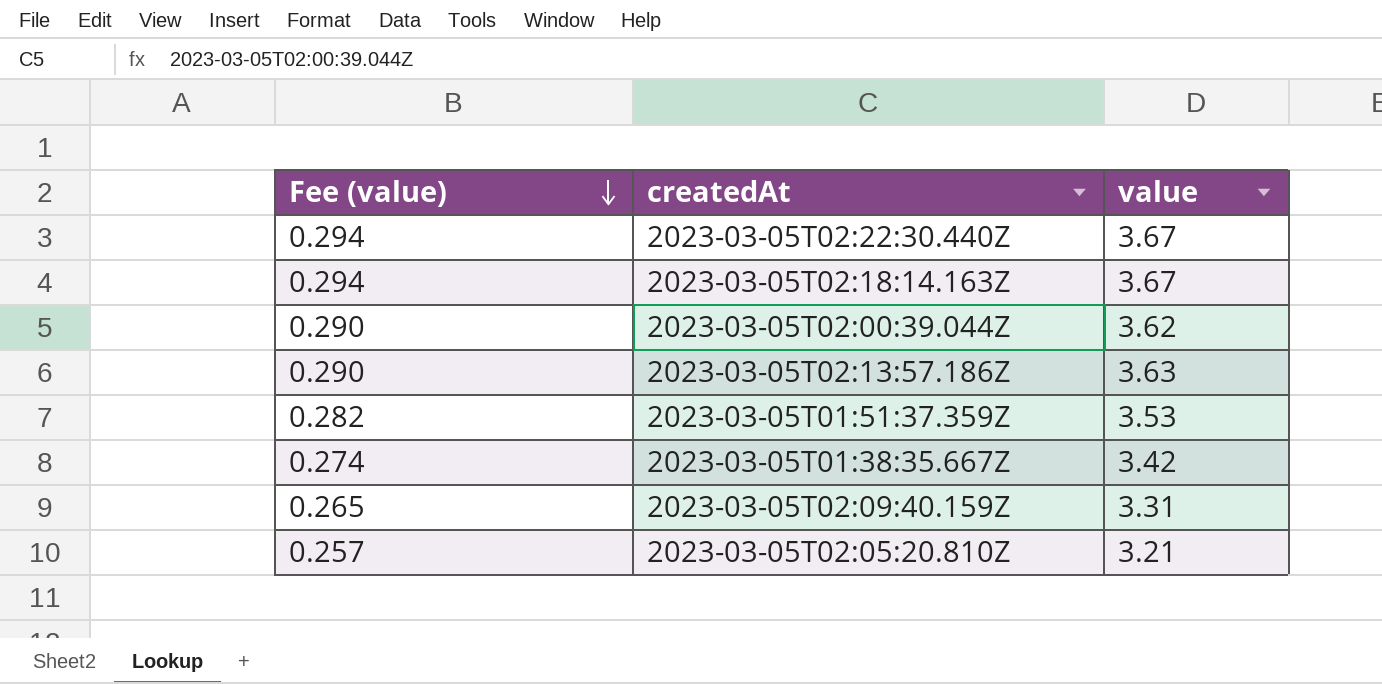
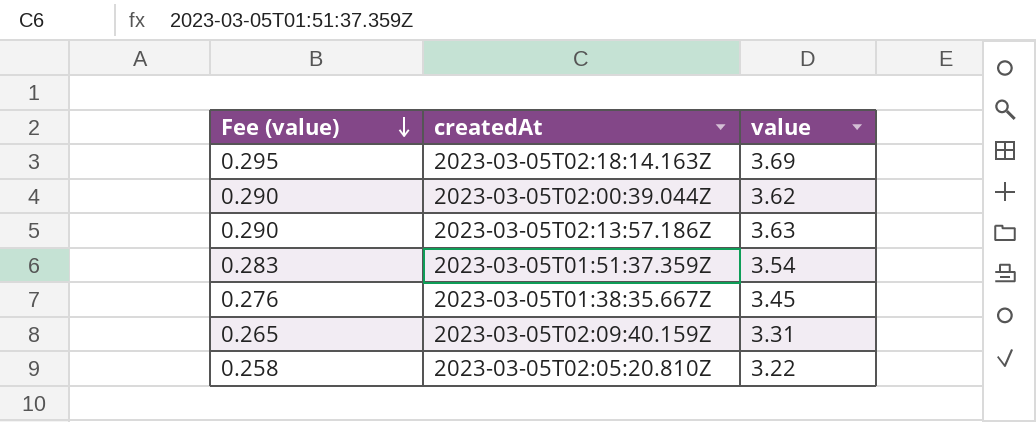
row 2023-03-05T02:22:30.440Z: 0.294 | 3.67 -> none
2023-03-05T02:18:14.163Z | Fee (value): 0.294 -> 0.295
2023-03-05T02:18:14.163Z | value: 3.67 -> 3.69
2023-03-05T01:51:37.359Z | Fee (value): 0.282 -> 0.283
2023-03-05T01:51:37.359Z | value: 3.53 -> 3.54
2023-03-05T01:38:35.667Z | Fee (value): 0.274 -> 0.276
2023-03-05T01:38:35.667Z | value: 3.42 -> 3.45
2023-03-05T02:05:20.810Z | Fee (value): 0.257 -> 0.258
2023-03-05T02:05:20.810Z | value: 3.21 -> 3.22

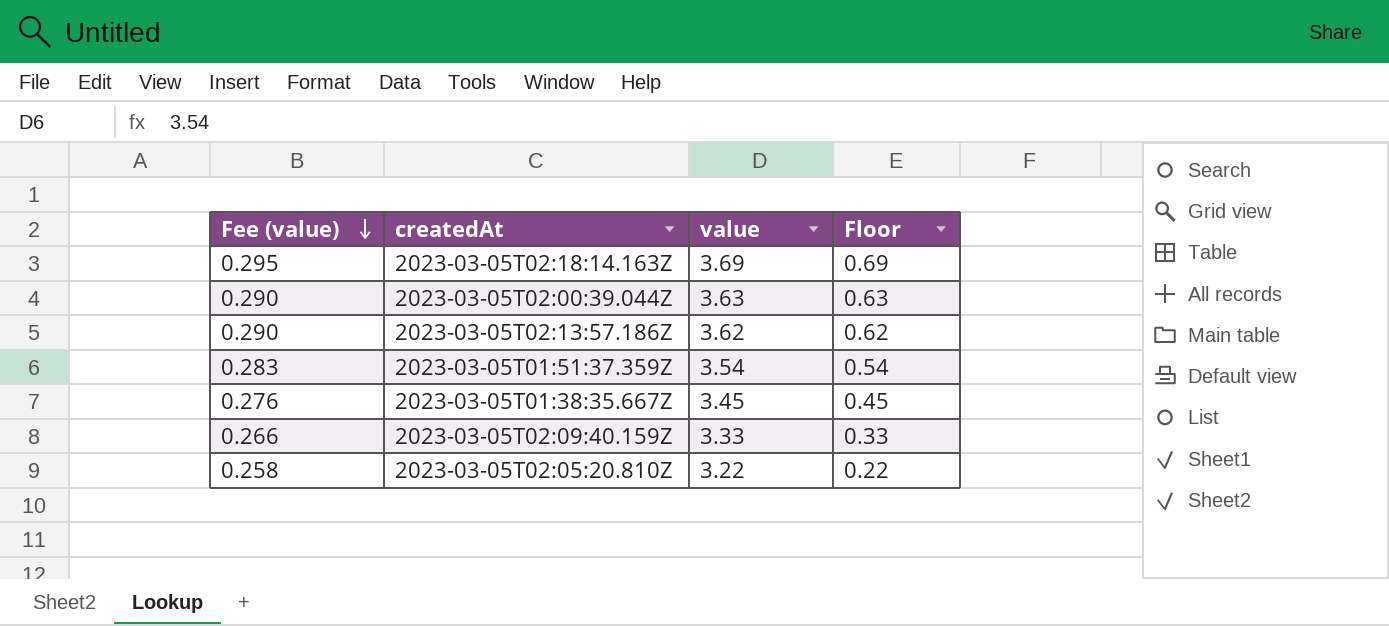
column Floor | formula: none -> [value] - 3
2023-03-05T02:00:39.044Z | value: 3.62 -> 3.63
2023-03-05T02:13:57.186Z | value: 3.63 -> 3.62
2023-03-05T02:09:40.159Z | Fee (value): 0.265 -> 0.266
2023-03-05T02:09:40.159Z | value: 3.31 -> 3.33

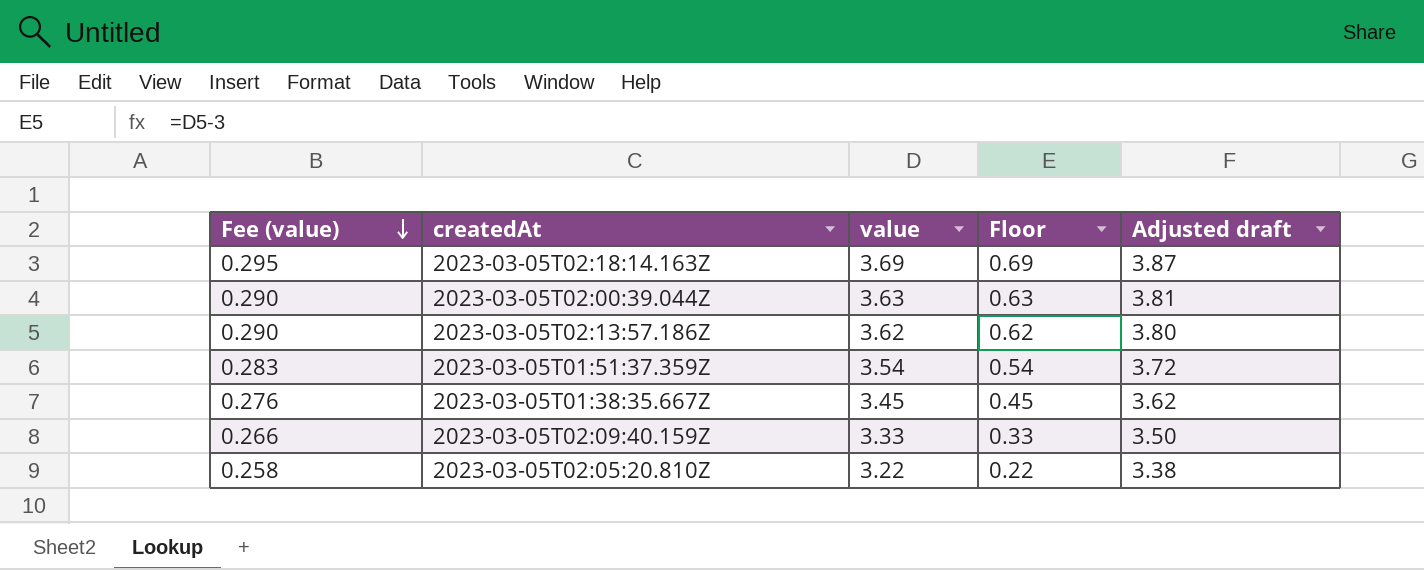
column Adjusted draft | formula: none -> [value] * 1.05

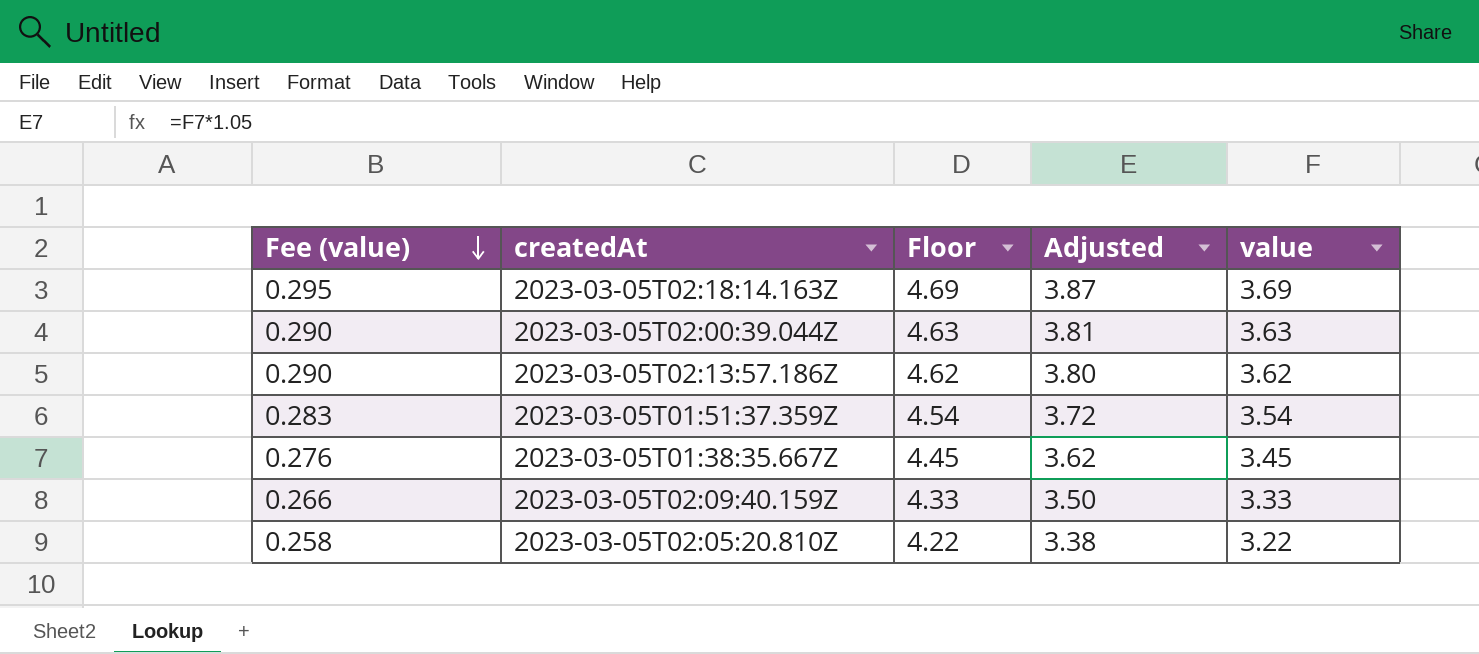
column Floor | formula: [value] - 3 -> [value] + 1
column name: Adjusted draft -> Adjusted
column value | position: 3 -> 5

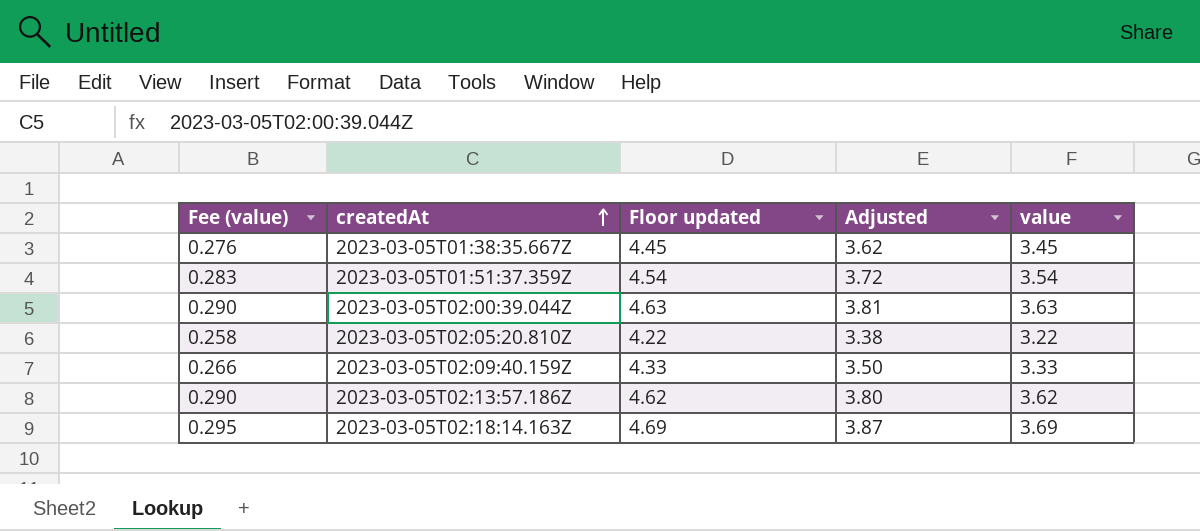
row order: Fee (value) descending -> createdAt ascending
column name: Floor -> Floor updated

